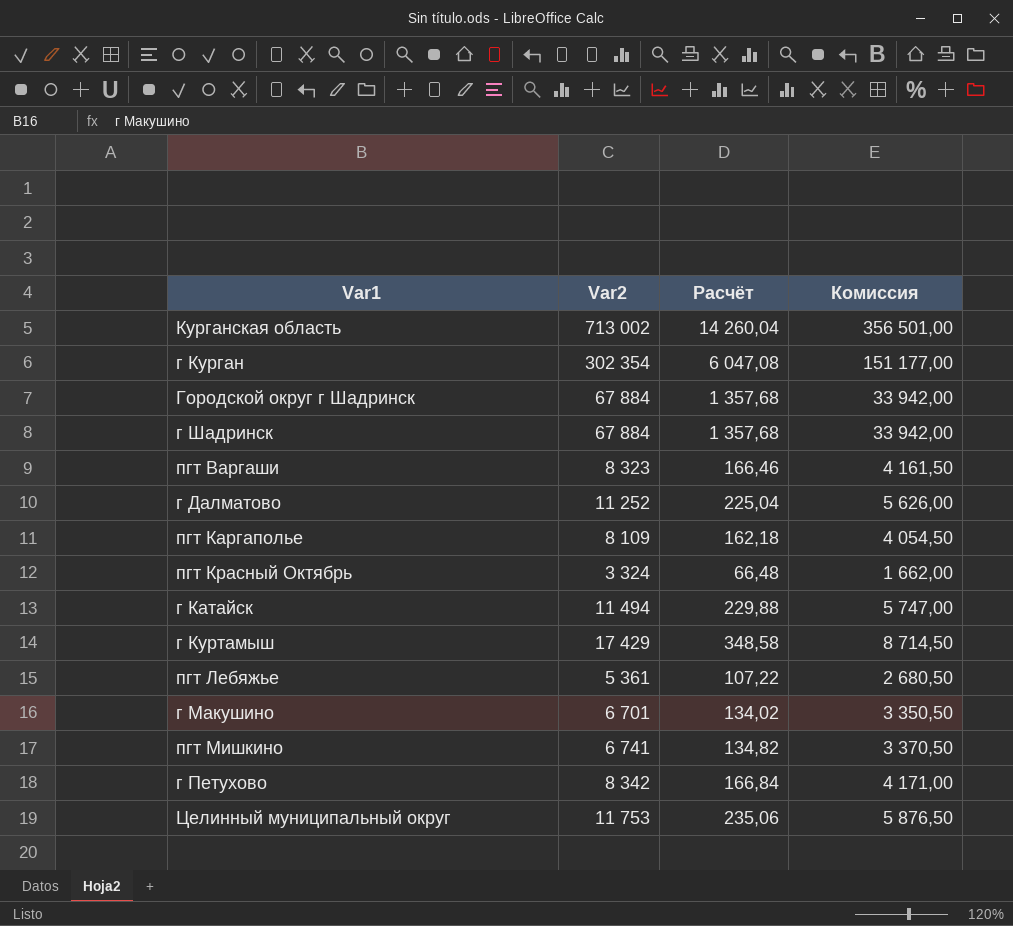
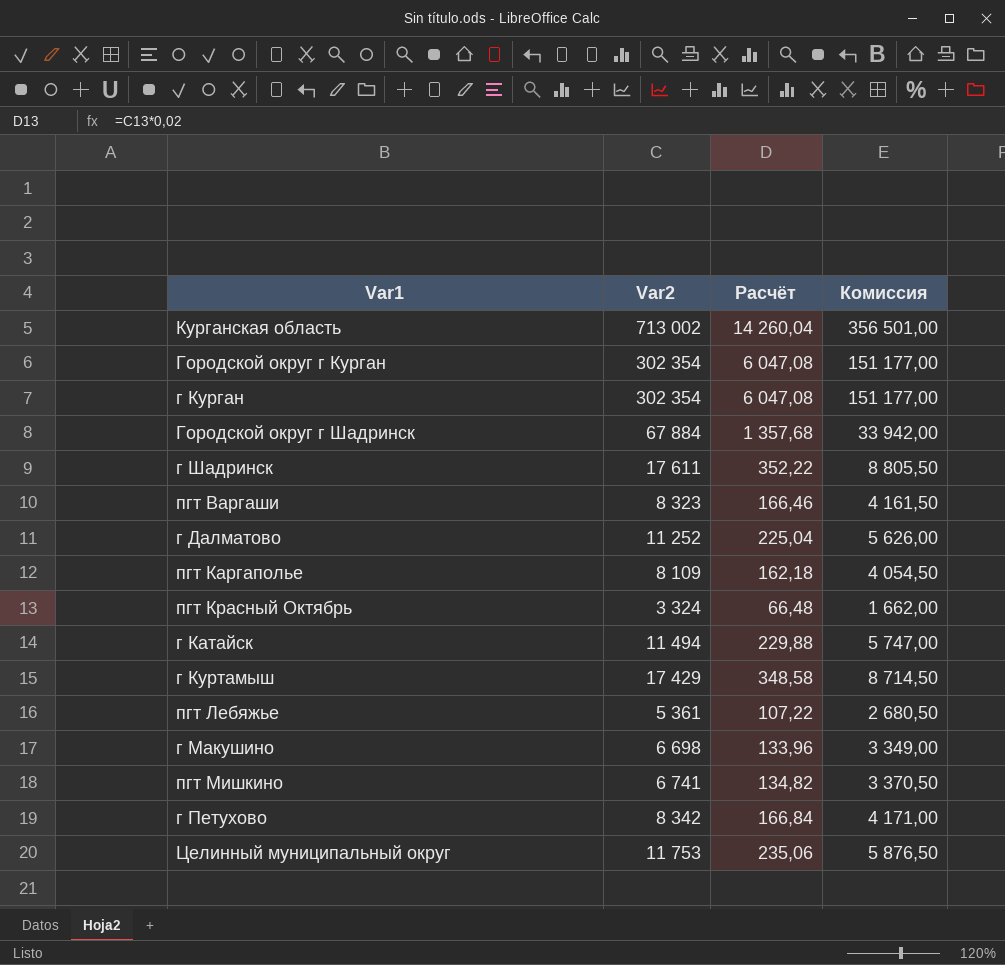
row Городской округ г Курган: none -> 302 354 | 6 047,08 | 151 177,00
г Шадринск | Var2: 67 884 -> 17 611
г Шадринск | Расчёт: 1 357,68 -> 352,22
г Шадринск | Комиссия: 33 942,00 -> 8 805,50
г Макушино | Var2: 6 701 -> 6 698
г Макушино | Расчёт: 134,02 -> 133,96
г Макушино | Комиссия: 3 350,50 -> 3 349,00

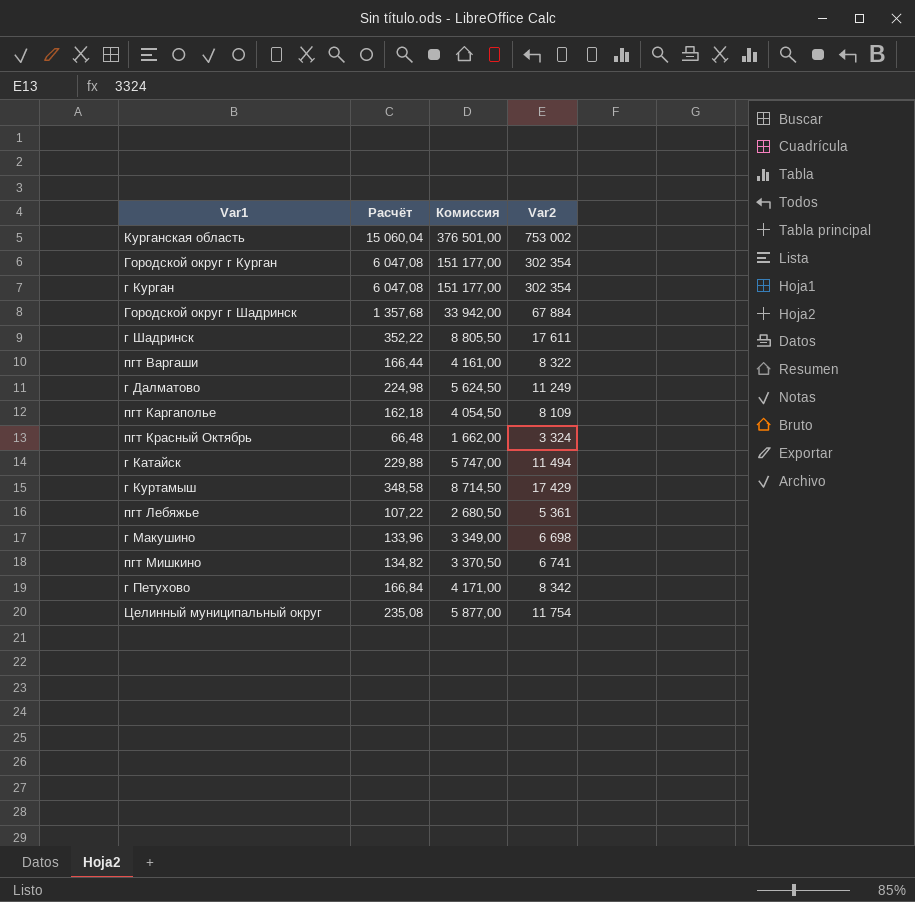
column Var2 | position: 2 -> 4
Курганская область | Расчёт: 14 260,04 -> 15 060,04
Курганская область | Комиссия: 356 501,00 -> 376 501,00
Курганская область | Var2: 713 002 -> 753 002
пгт Варгаши | Расчёт: 166,46 -> 166,44
пгт Варгаши | Комиссия: 4 161,50 -> 4 161,00
пгт Варгаши | Var2: 8 323 -> 8 322
г Далматово | Расчёт: 225,04 -> 224,98
г Далматово | Комиссия: 5 626,00 -> 5 624,50
г Далматово | Var2: 11 252 -> 11 249
Целинный муниципальный округ | Расчёт: 235,06 -> 235,08
Целинный муниципальный округ | Комиссия: 5 876,50 -> 5 877,00
Целинный муниципальный округ | Var2: 11 753 -> 11 754

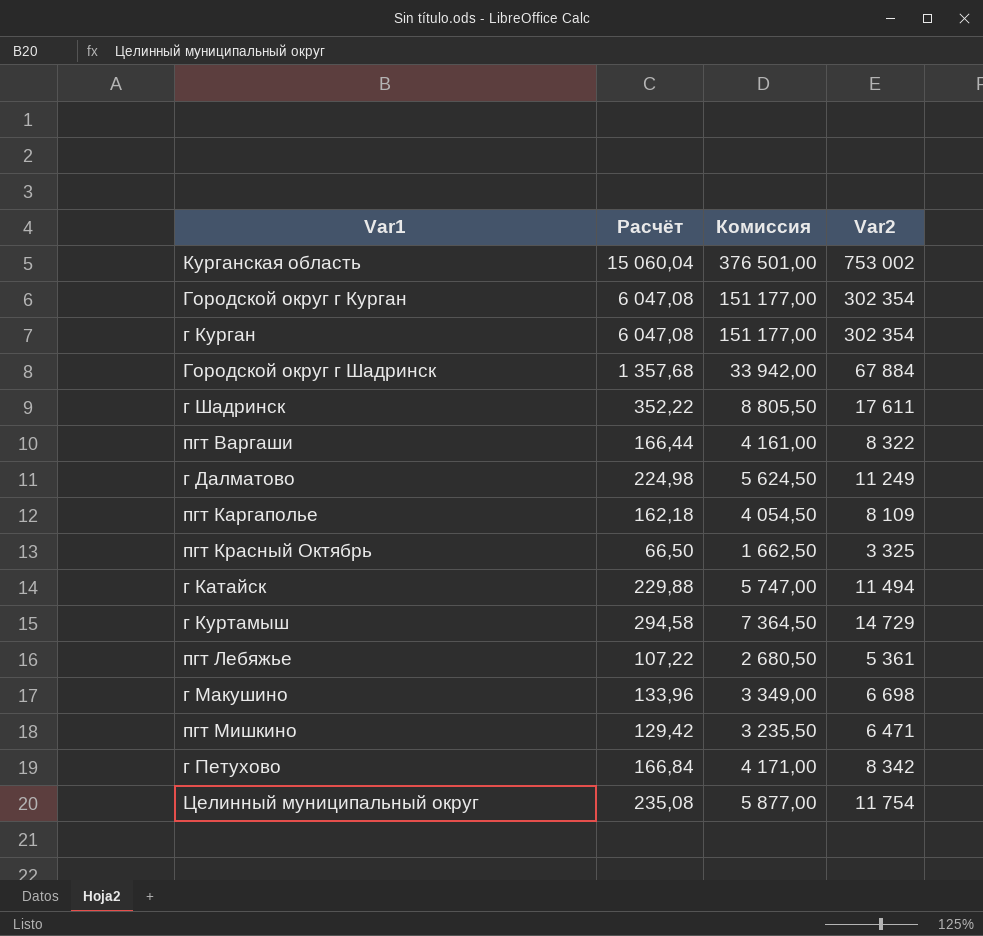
пгт Красный Октябрь | Расчёт: 66,48 -> 66,50
пгт Красный Октябрь | Комиссия: 1 662,00 -> 1 662,50
пгт Красный Октябрь | Var2: 3 324 -> 3 325
г Куртамыш | Расчёт: 348,58 -> 294,58
г Куртамыш | Комиссия: 8 714,50 -> 7 364,50
г Куртамыш | Var2: 17 429 -> 14 729
пгт Мишкино | Расчёт: 134,82 -> 129,42
пгт Мишкино | Комиссия: 3 370,50 -> 3 235,50
пгт Мишкино | Var2: 6 741 -> 6 471

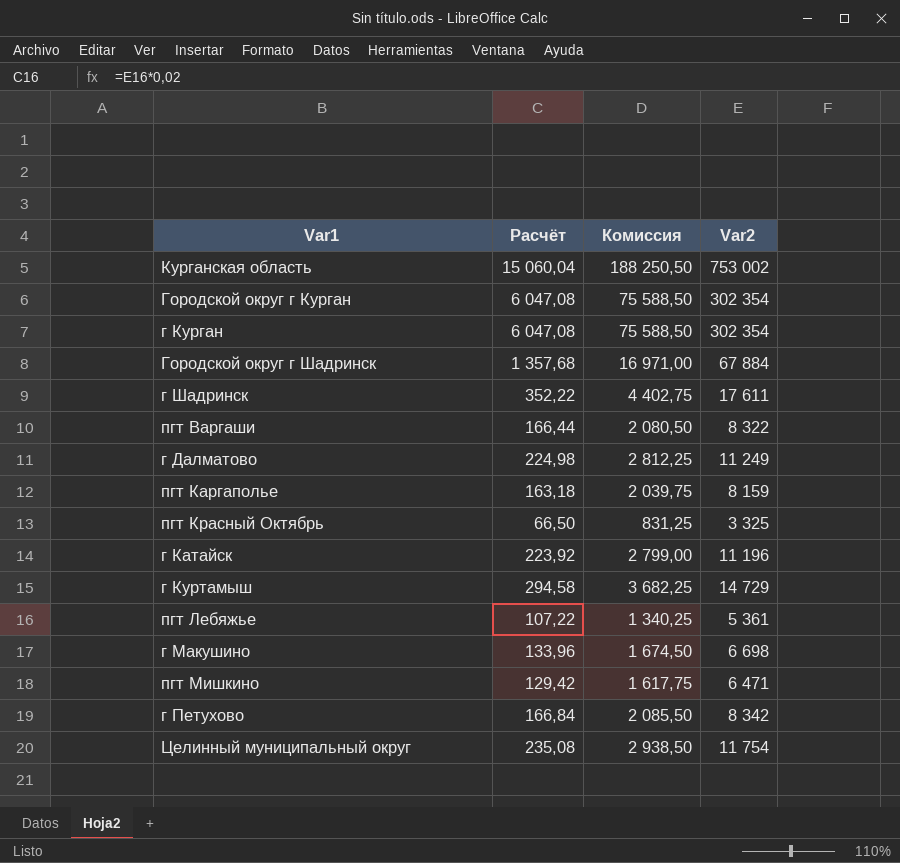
column Комиссия | formula: [Var2] * 0,5 -> [Var2] * 0,25
пгт Каргаполье | Расчёт: 162,18 -> 163,18
пгт Каргаполье | Var2: 8 109 -> 8 159
г Катайск | Расчёт: 229,88 -> 223,92
г Катайск | Var2: 11 494 -> 11 196

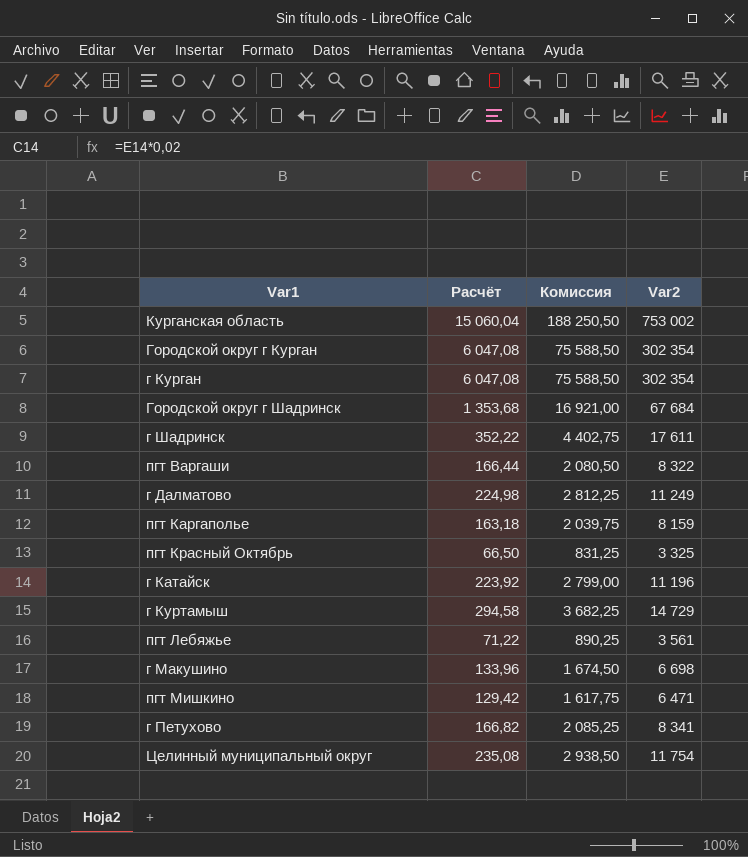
Городской округ г Шадринск | Расчёт: 1 357,68 -> 1 353,68
Городской округ г Шадринск | Комиссия: 16 971,00 -> 16 921,00
Городской округ г Шадринск | Var2: 67 884 -> 67 684
пгт Лебяжье | Расчёт: 107,22 -> 71,22
пгт Лебяжье | Комиссия: 1 340,25 -> 890,25
пгт Лебяжье | Var2: 5 361 -> 3 561
г Петухово | Расчёт: 166,84 -> 166,82
г Петухово | Комиссия: 2 085,50 -> 2 085,25
г Петухово | Var2: 8 342 -> 8 341

